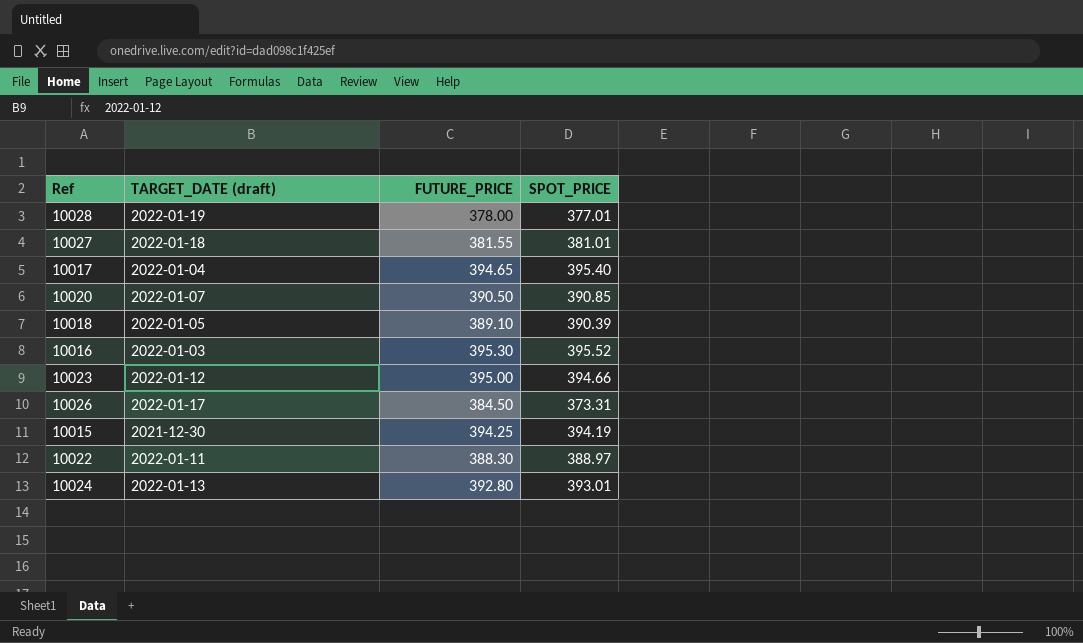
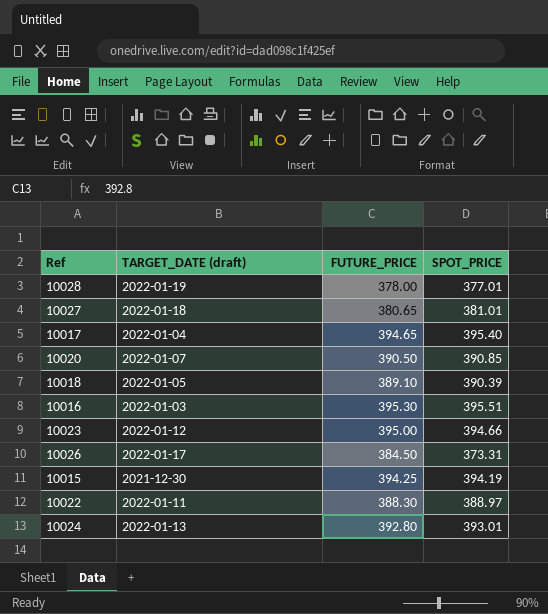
10027 | FUTURE_PRICE: 381.55 -> 380.65
10016 | SPOT_PRICE: 395.52 -> 395.51

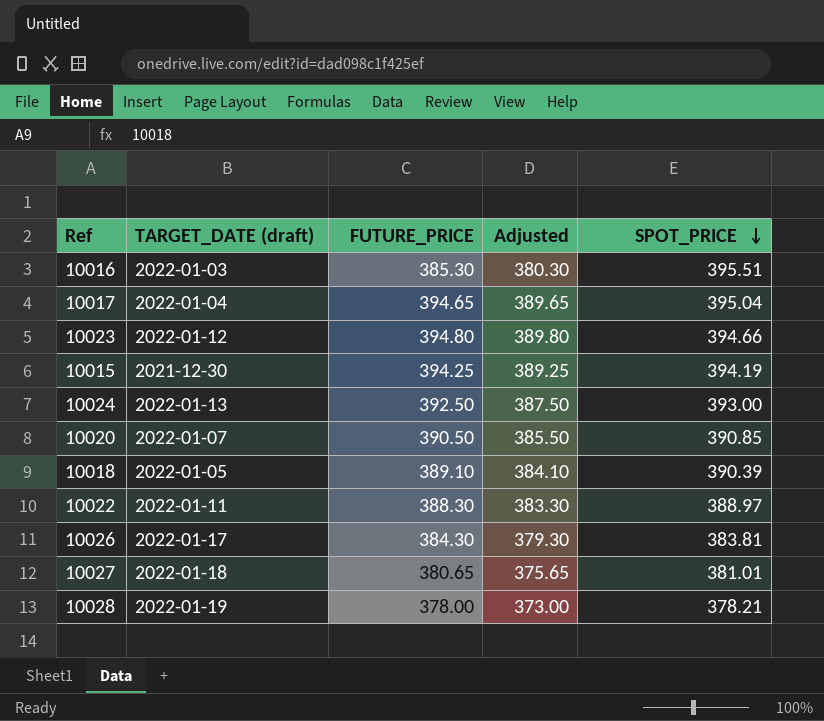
row order: none -> SPOT_PRICE descending
column Adjusted | formula: none -> [FUTURE_PRICE] - 5
10016 | FUTURE_PRICE: 395.30 -> 385.30
10017 | SPOT_PRICE: 395.40 -> 395.04
10023 | FUTURE_PRICE: 395.00 -> 394.80
10024 | FUTURE_PRICE: 392.80 -> 392.50
10024 | SPOT_PRICE: 393.01 -> 393.00
10026 | FUTURE_PRICE: 384.50 -> 384.30
10026 | SPOT_PRICE: 373.31 -> 383.81
10028 | SPOT_PRICE: 377.01 -> 378.21

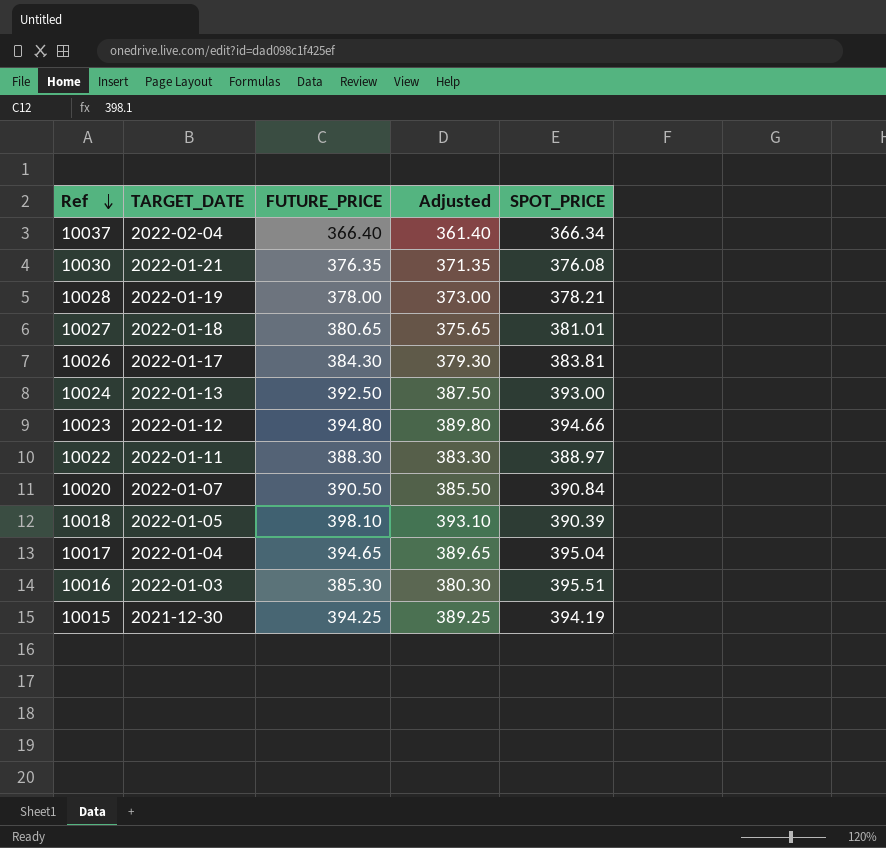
row order: SPOT_PRICE descending -> Ref descending
column name: TARGET_DATE (draft) -> TARGET_DATE
row 10037: none -> 2022-02-04 | 366.40 | 361.40 | 366.34
row 10030: none -> 2022-01-21 | 376.35 | 371.35 | 376.08
10020 | SPOT_PRICE: 390.85 -> 390.84
10018 | FUTURE_PRICE: 389.10 -> 398.10
10018 | Adjusted: 384.10 -> 393.10

